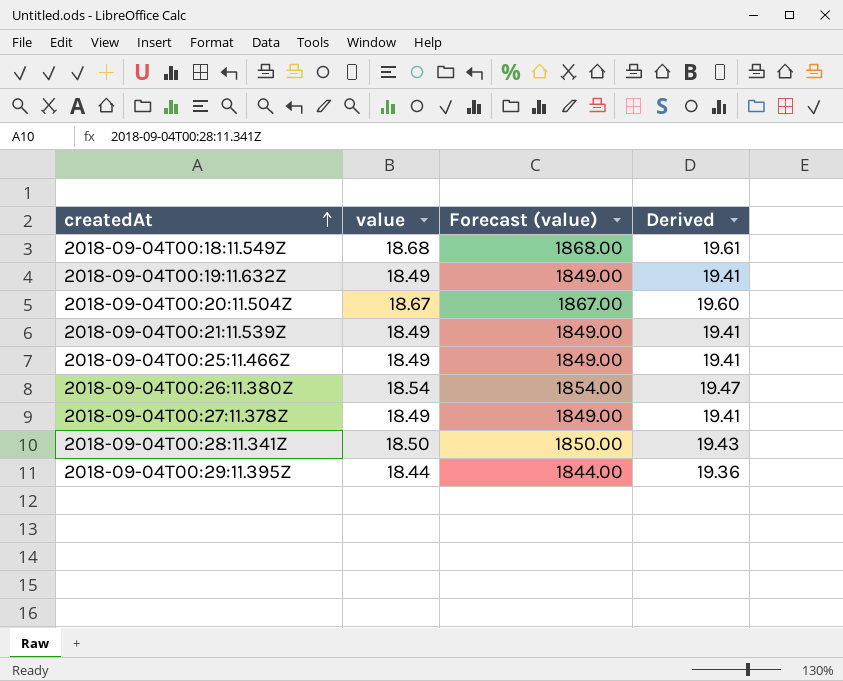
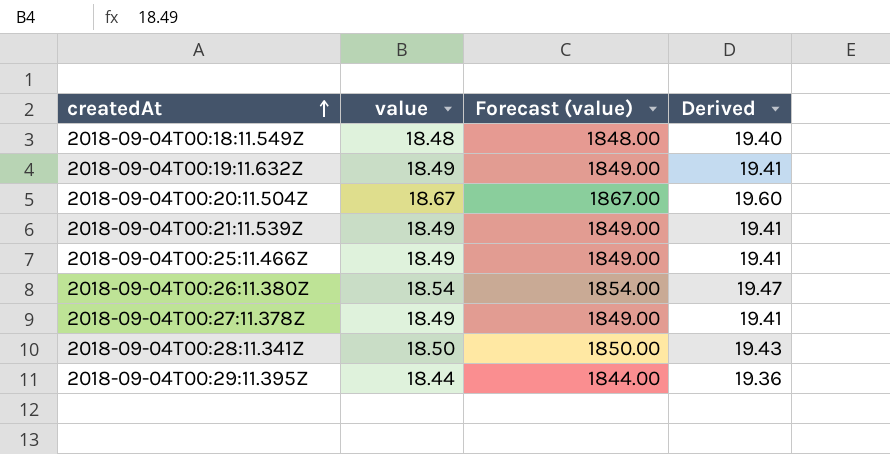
2018-09-04T00:18:11.549Z | value: 18.68 -> 18.48
2018-09-04T00:18:11.549Z | Forecast (value): 1868.00 -> 1848.00
2018-09-04T00:18:11.549Z | Derived: 19.61 -> 19.40

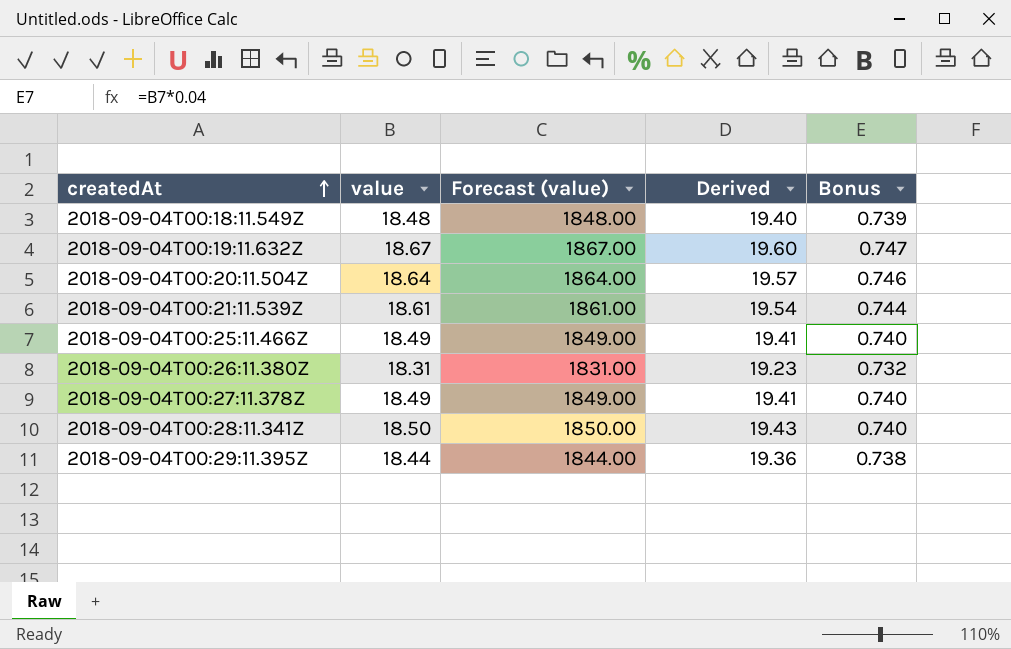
column Bonus | formula: none -> [value] * 0.04
2018-09-04T00:19:11.632Z | value: 18.49 -> 18.67
2018-09-04T00:19:11.632Z | Forecast (value): 1849.00 -> 1867.00
2018-09-04T00:19:11.632Z | Derived: 19.41 -> 19.60
2018-09-04T00:20:11.504Z | value: 18.67 -> 18.64
2018-09-04T00:20:11.504Z | Forecast (value): 1867.00 -> 1864.00
2018-09-04T00:20:11.504Z | Derived: 19.60 -> 19.57
2018-09-04T00:21:11.539Z | value: 18.49 -> 18.61
2018-09-04T00:21:11.539Z | Forecast (value): 1849.00 -> 1861.00
2018-09-04T00:21:11.539Z | Derived: 19.41 -> 19.54
2018-09-04T00:26:11.380Z | value: 18.54 -> 18.31
2018-09-04T00:26:11.380Z | Forecast (value): 1854.00 -> 1831.00
2018-09-04T00:26:11.380Z | Derived: 19.47 -> 19.23

